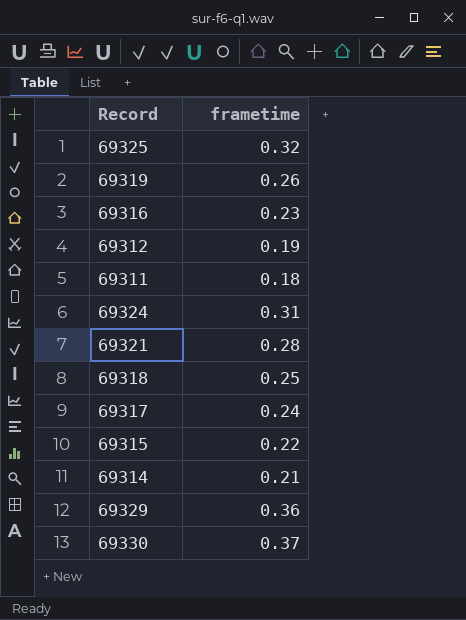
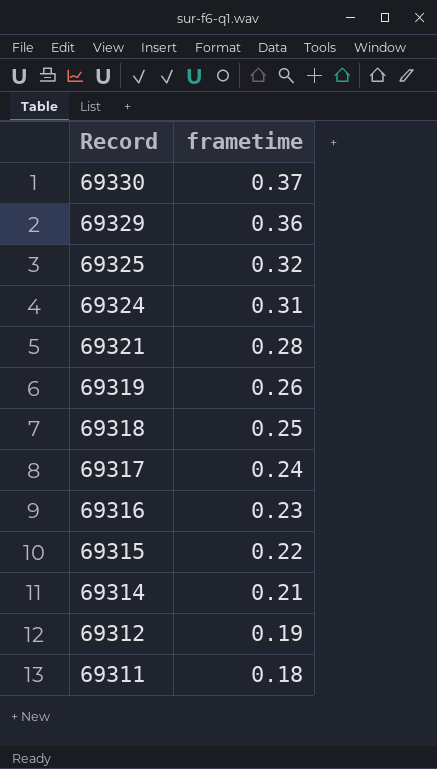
row order: none -> Record descending

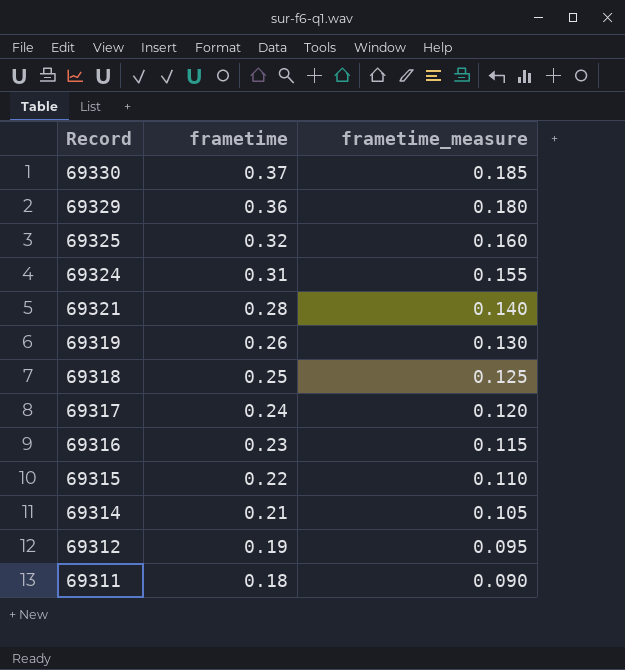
column frametime_measure | formula: none -> [frametime] * 0.5

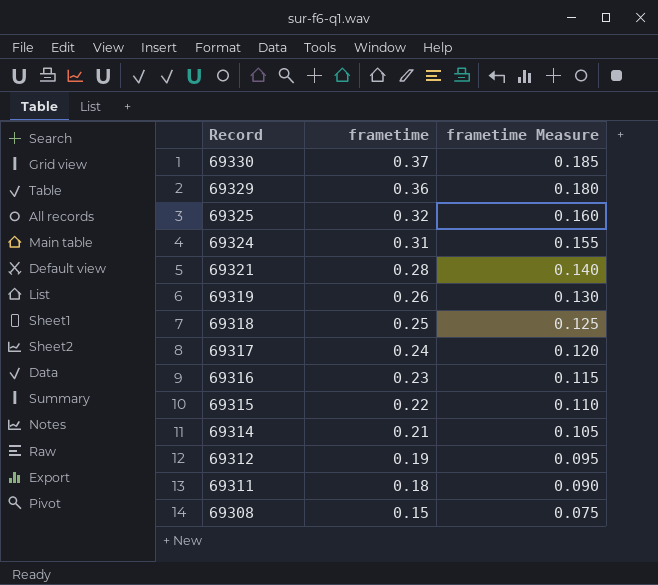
column name: frametime_measure -> frametime Measure
row 69308: none -> 0.15 | 0.075

